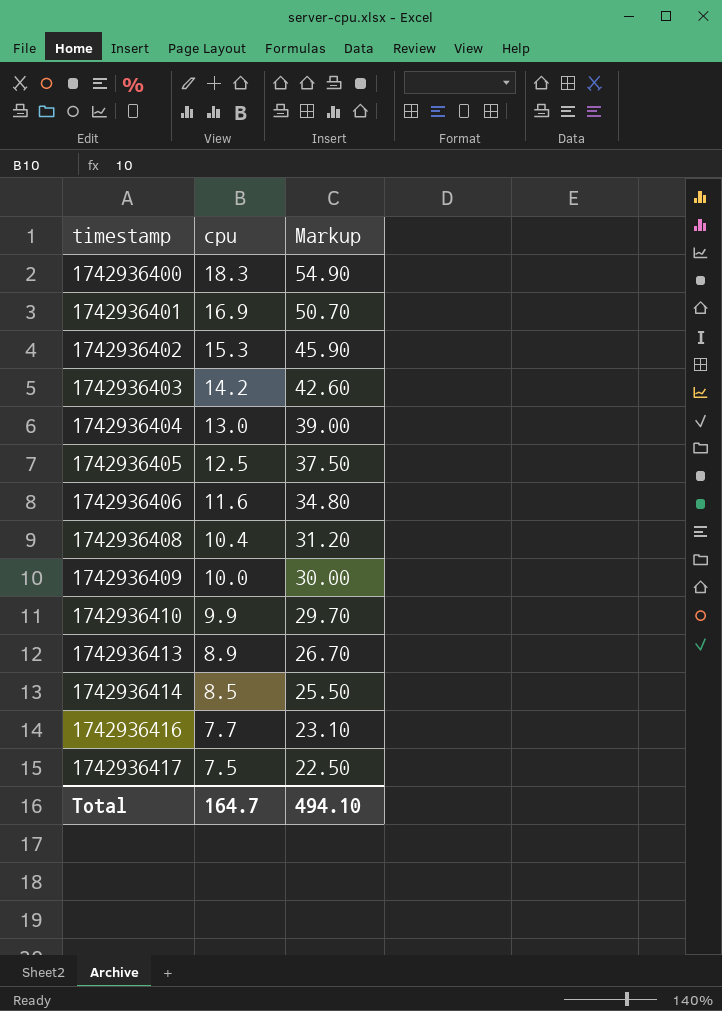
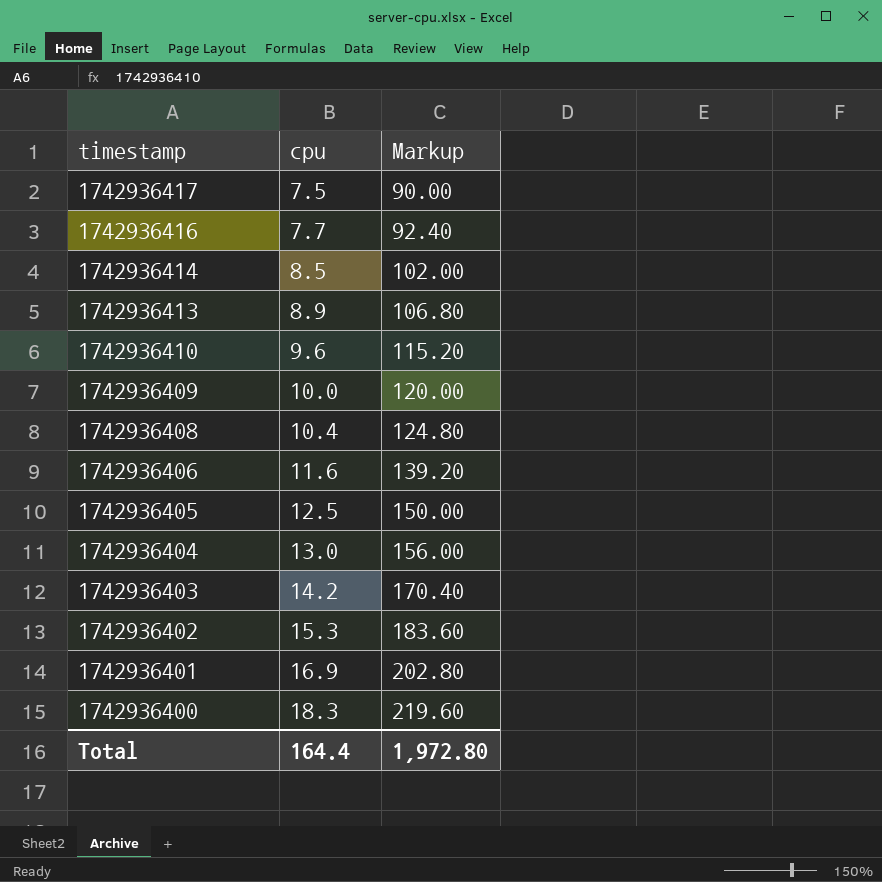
row order: timestamp ascending -> timestamp descending
column Markup | formula: [cpu] * 3 -> [cpu] * 12
1742936410 | cpu: 9.9 -> 9.6
Total | cpu: 164.7 -> 164.4
Total | Markup: 494.10 -> 1,972.80

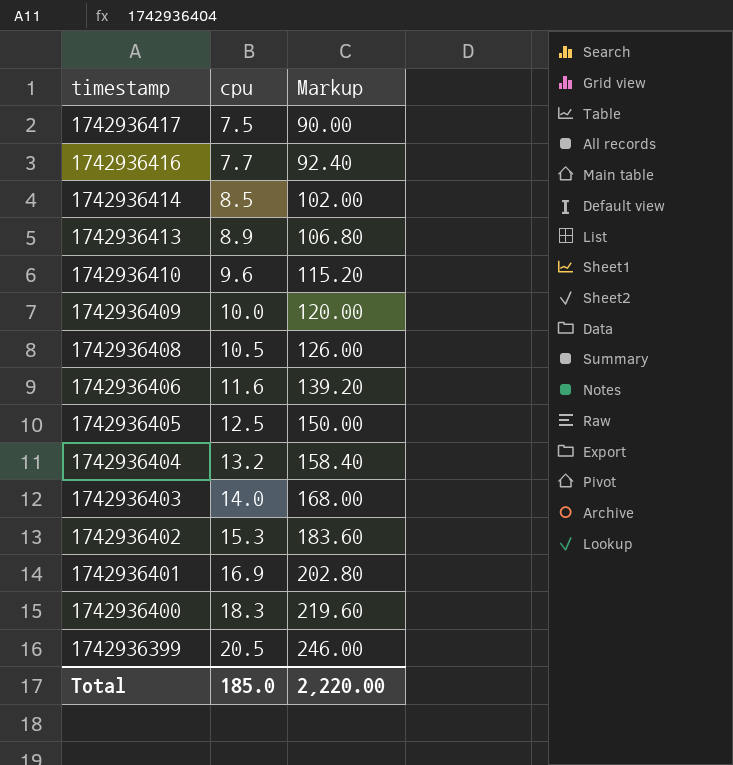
1742936408 | cpu: 10.4 -> 10.5
1742936408 | Markup: 124.80 -> 126.00
1742936404 | cpu: 13.0 -> 13.2
1742936404 | Markup: 156.00 -> 158.40
1742936403 | cpu: 14.2 -> 14.0
1742936403 | Markup: 170.40 -> 168.00
row 1742936399: none -> 20.5 | 246.00
Total | cpu: 164.4 -> 185.0
Total | Markup: 1,972.80 -> 2,220.00

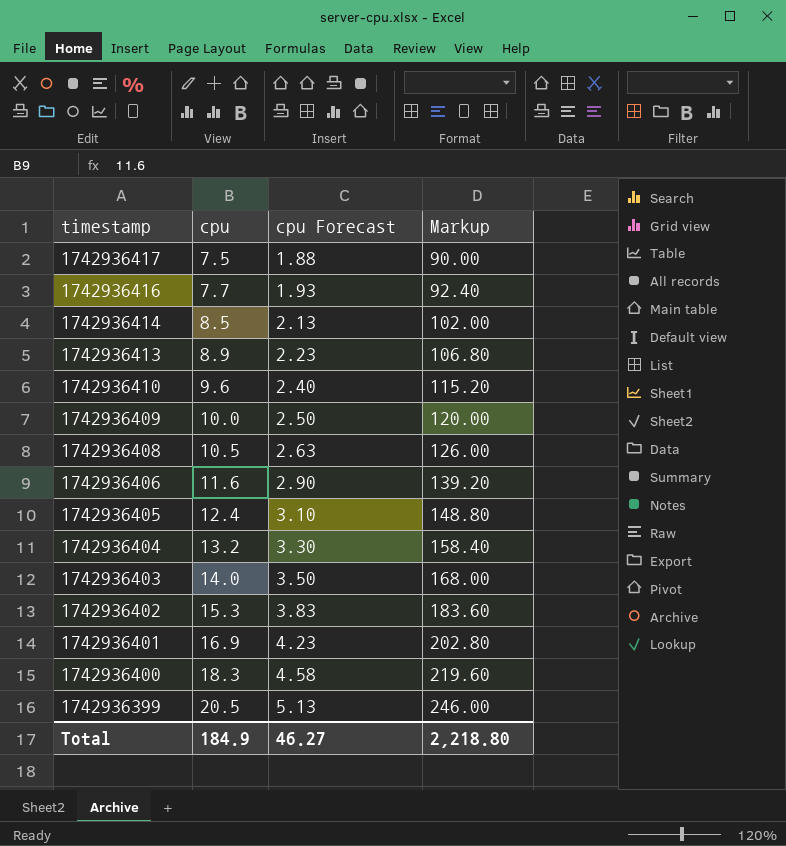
column cpu Forecast | formula: none -> [cpu] * 0.25
1742936405 | cpu: 12.5 -> 12.4
1742936405 | Markup: 150.00 -> 148.80
Total | cpu: 185.0 -> 184.9
Total | Markup: 2,220.00 -> 2,218.80

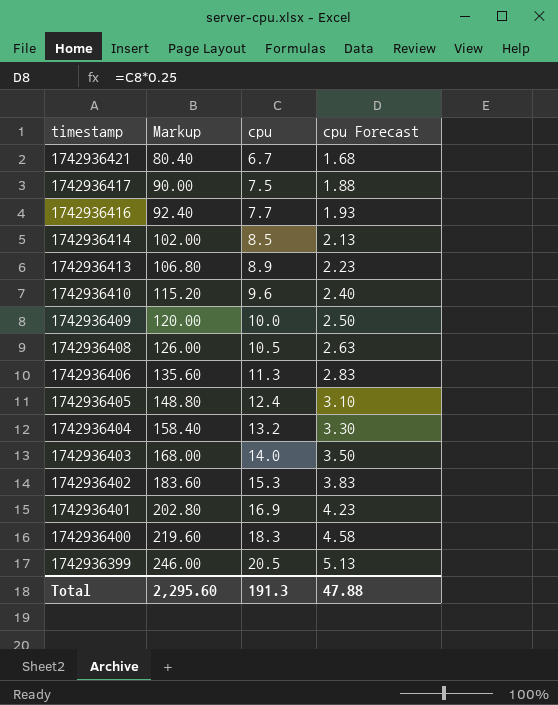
column Markup | position: 4 -> 2
row 1742936421: none -> 80.40 | 6.7 | 1.68
1742936406 | Markup: 139.20 -> 135.60
1742936406 | cpu: 11.6 -> 11.3
1742936406 | cpu Forecast: 2.90 -> 2.83
Total | Markup: 2,218.80 -> 2,295.60
Total | cpu: 184.9 -> 191.3
Total | cpu Forecast: 46.27 -> 47.88

